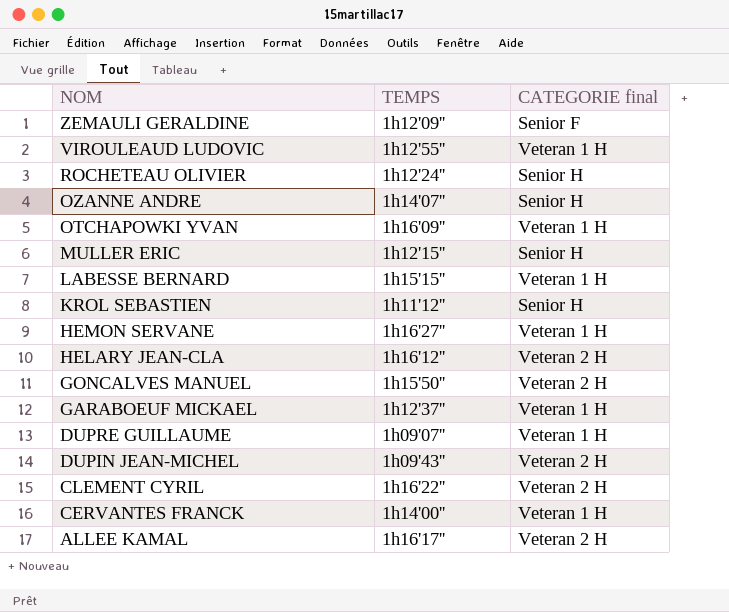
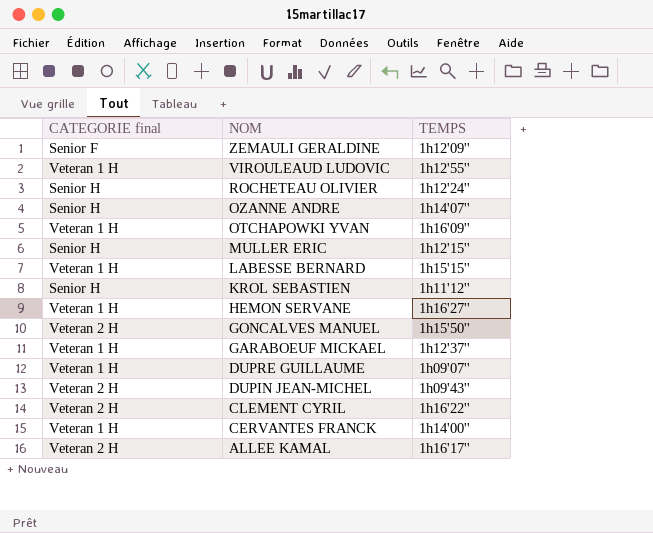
column CATEGORIE final | position: 3 -> 1
row HELARY JEAN-CLA: 1h16'12'' | Veteran 2 H -> none

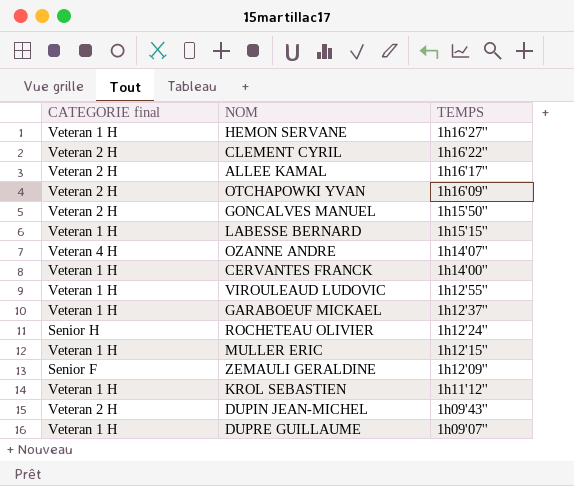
row order: NOM descending -> TEMPS descending
OTCHAPOWKI YVAN | CATEGORIE final: Veteran 1 H -> Veteran 2 H
OZANNE ANDRE | CATEGORIE final: Senior H -> Veteran 4 H
MULLER ERIC | CATEGORIE final: Senior H -> Veteran 1 H
KROL SEBASTIEN | CATEGORIE final: Senior H -> Veteran 1 H

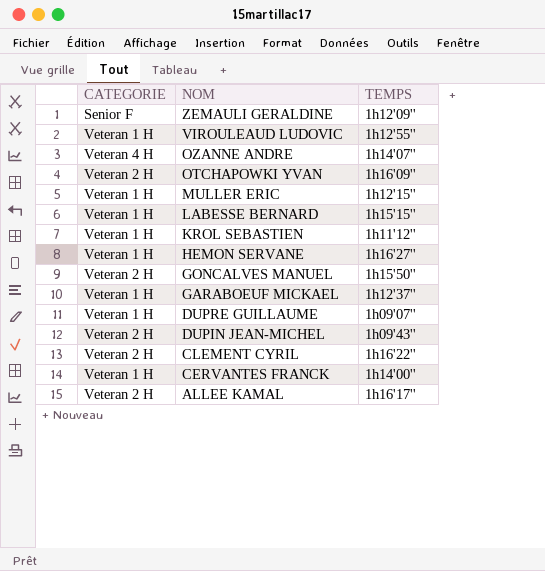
row order: TEMPS descending -> NOM descending
column name: CATEGORIE final -> CATEGORIE
row ROCHETEAU OLIVIER: Senior H | 1h12'24'' -> none

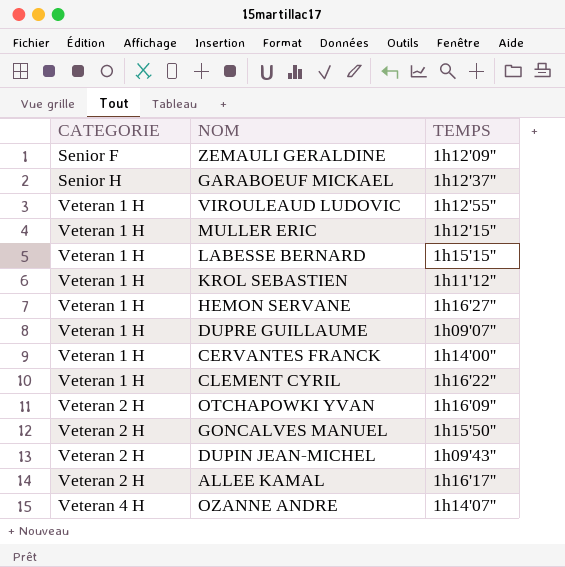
row order: NOM descending -> CATEGORIE ascending
GARABOEUF MICKAEL | CATEGORIE: Veteran 1 H -> Senior H
CLEMENT CYRIL | CATEGORIE: Veteran 2 H -> Veteran 1 H

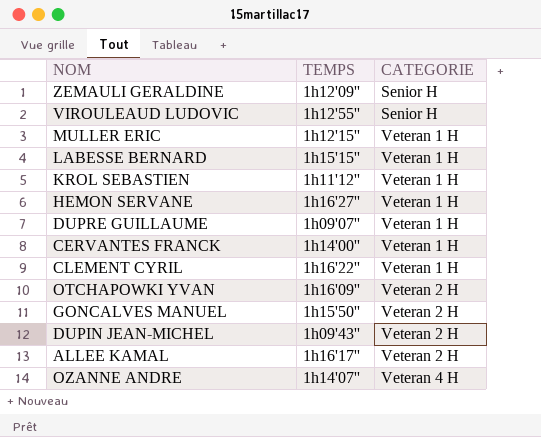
column CATEGORIE | position: 1 -> 3
row GARABOEUF MICKAEL: Senior H | 1h12'37'' -> none
ZEMAULI GERALDINE | CATEGORIE: Senior F -> Senior H
VIROULEAUD LUDOVIC | CATEGORIE: Veteran 1 H -> Senior H

